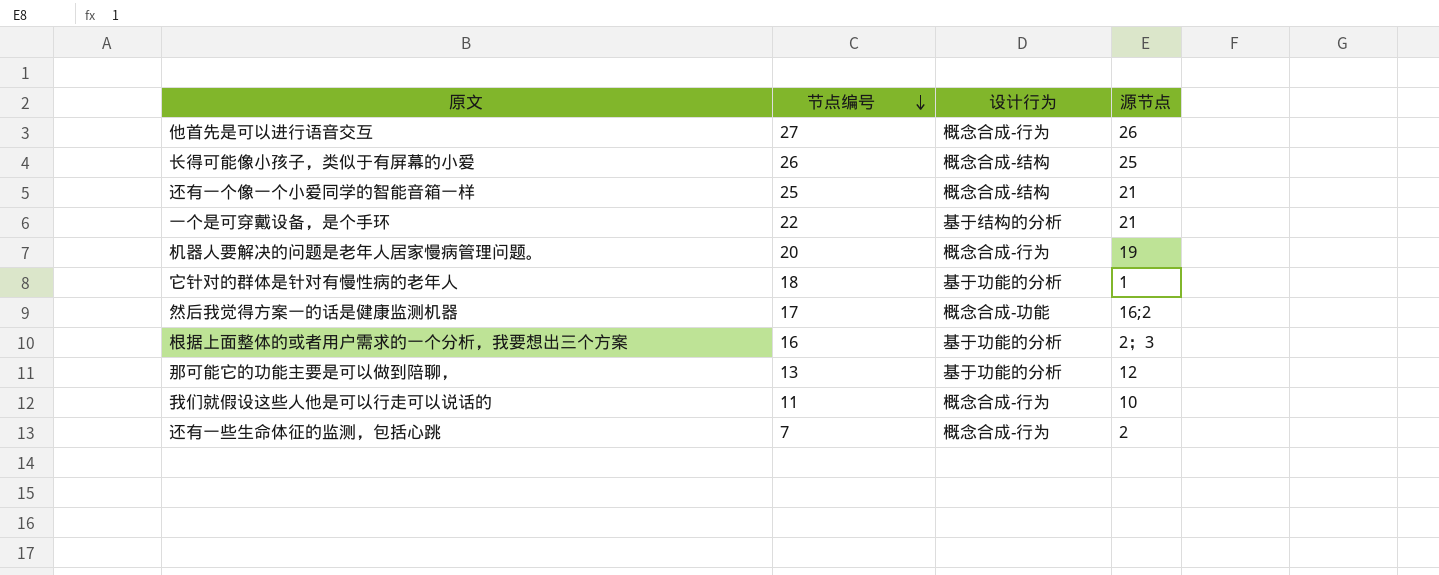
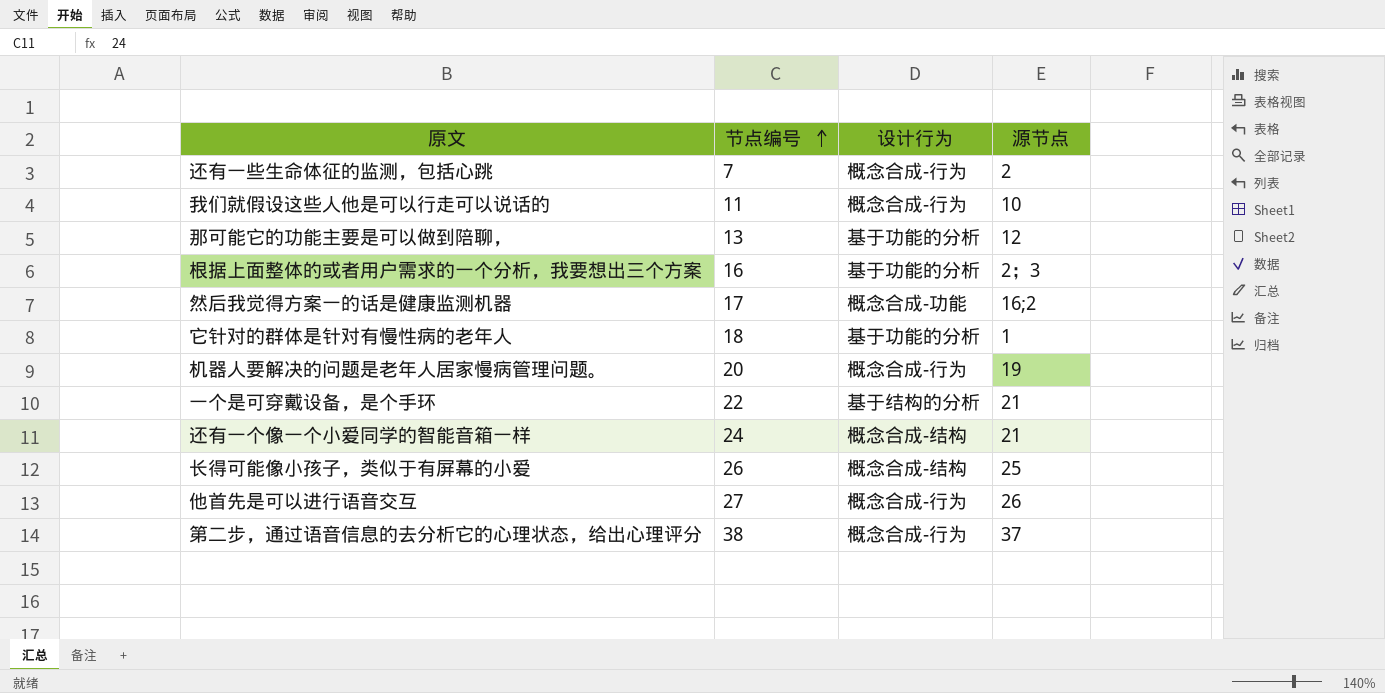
row order: 节点编号 descending -> 节点编号 ascending
还有一个像一个小爱同学的智能音箱一样 | 节点编号: 25 -> 24
row 第二步，通过语音信息的去分析它的心理状态，给出心理评分: none -> 38 | 概念合成-行为 | 37

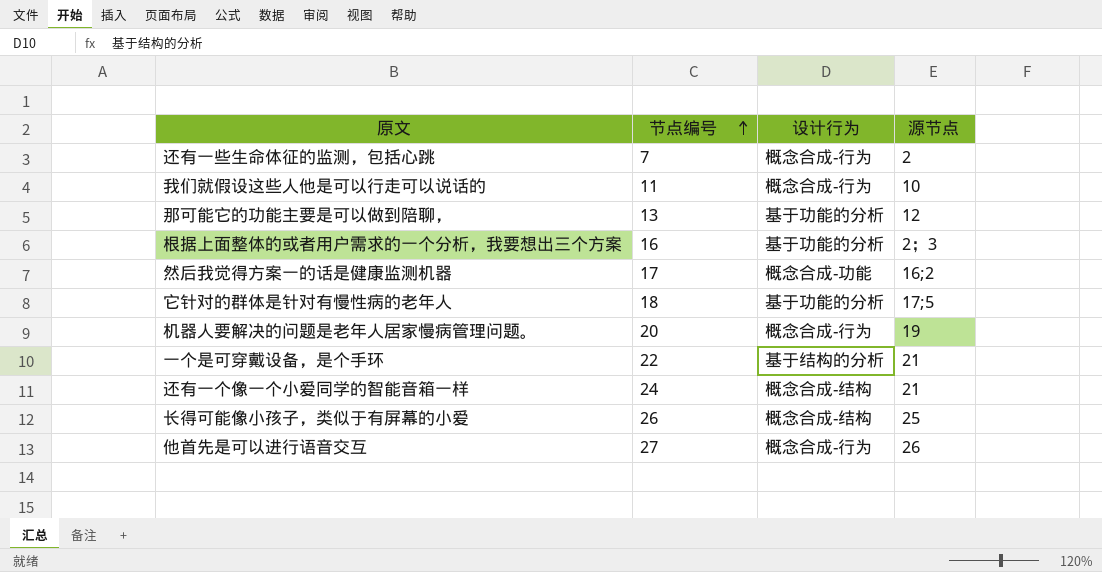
row 第二步，通过语音信息的去分析它的心理状态，给出心理评分: 38 | 概念合成-行为 | 37 -> none
它针对的群体是针对有慢性病的老年人 | 源节点: 1 -> 17;5

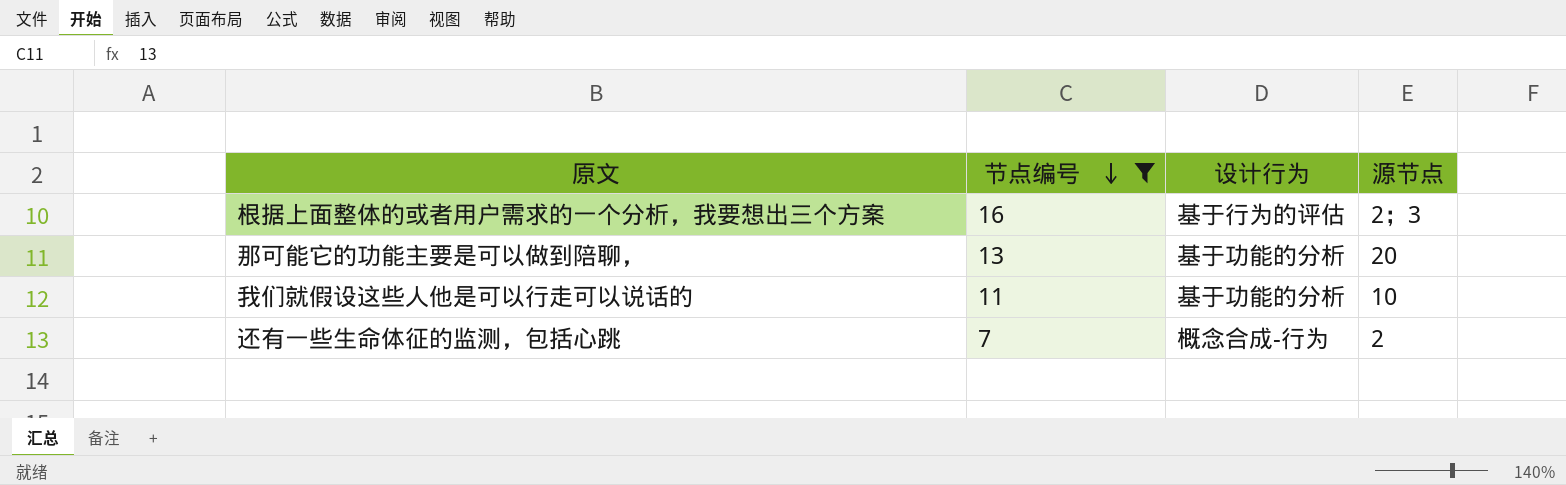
filter: none -> 节点编号 <= 16
row order: 节点编号 ascending -> 节点编号 descending
根据上面整体的或者用户需求的一个分析，我要想出三个方案 | 设计行为: 基于功能的分析 -> 基于行为的评估
那可能它的功能主要是可以做到陪聊， | 源节点: 12 -> 20
我们就假设这些人他是可以行走可以说话的 | 设计行为: 概念合成-行为 -> 基于功能的分析

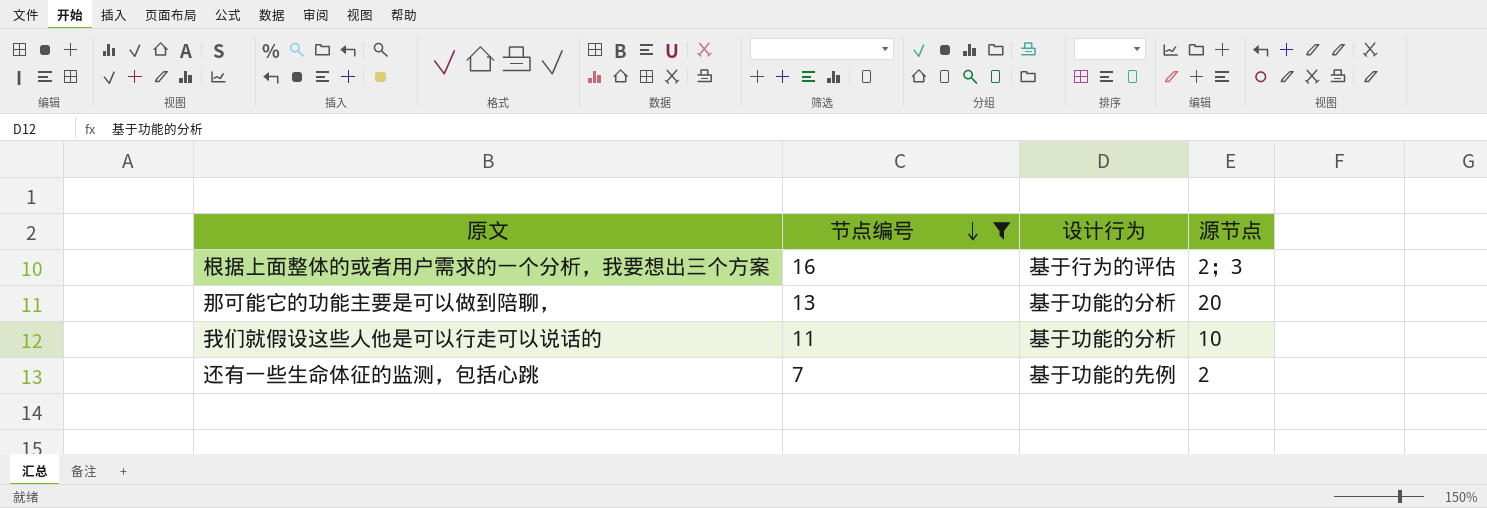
还有一些生命体征的监测，包括心跳 | 设计行为: 概念合成-行为 -> 基于功能的先例

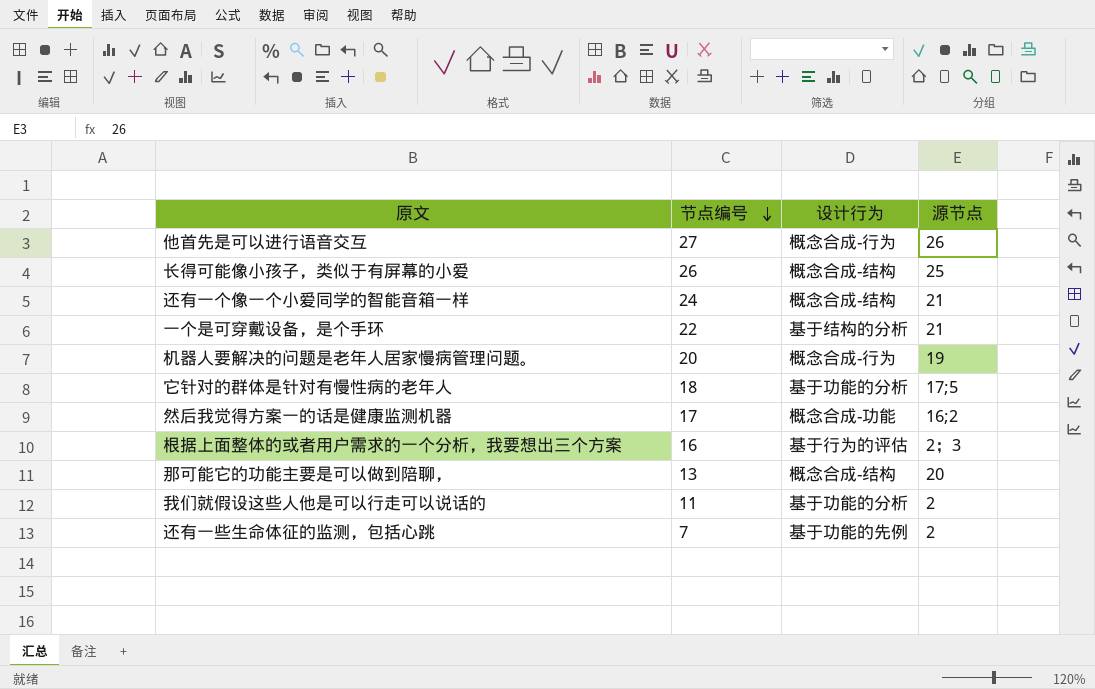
filter: 节点编号 <= 16 -> none
那可能它的功能主要是可以做到陪聊， | 设计行为: 基于功能的分析 -> 概念合成-结构
我们就假设这些人他是可以行走可以说话的 | 源节点: 10 -> 2

